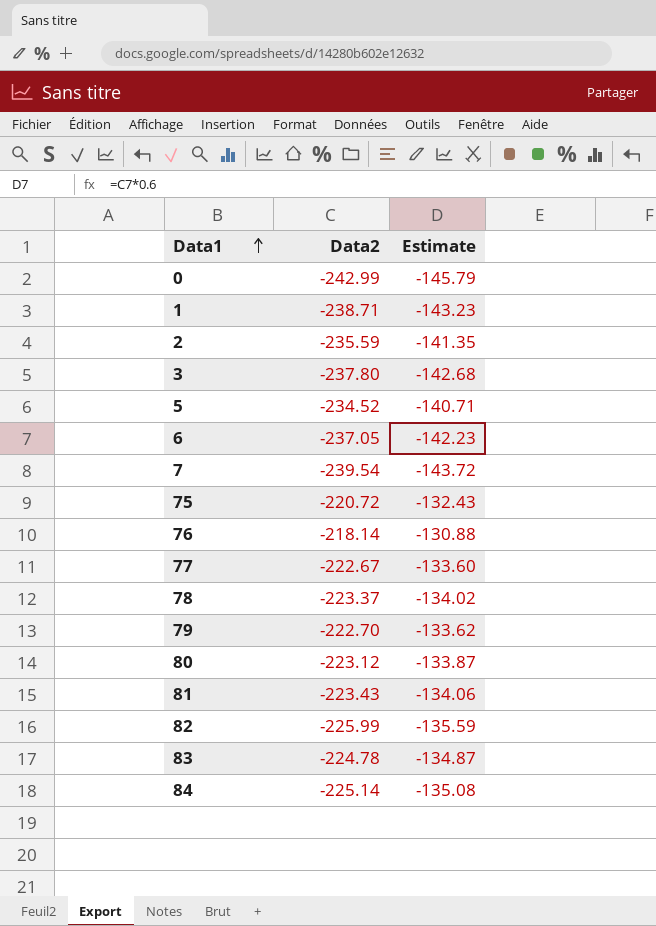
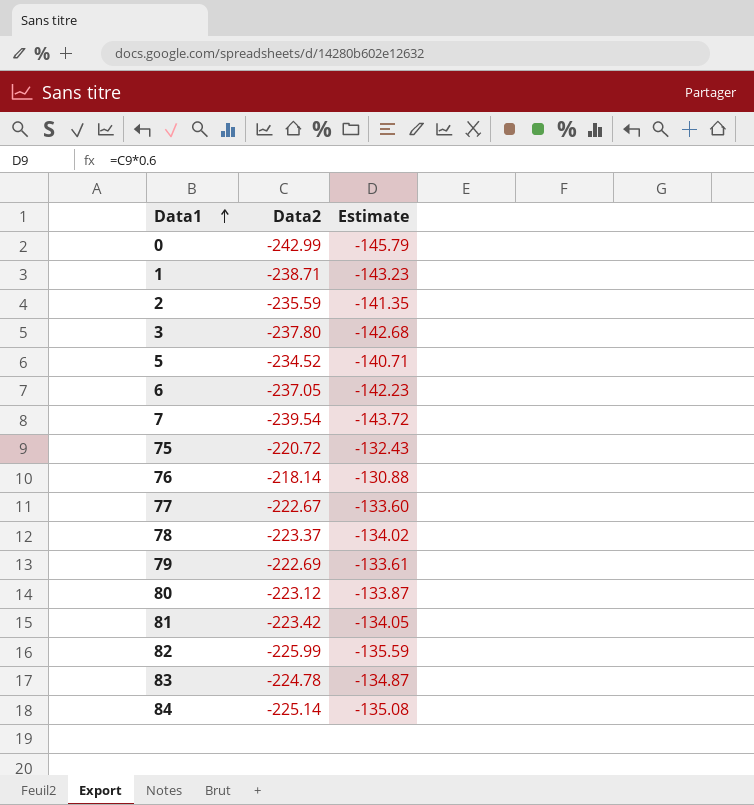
79 | Data2: -222.70 -> -222.69
79 | Estimate: -133.62 -> -133.61
81 | Data2: -223.43 -> -223.42
81 | Estimate: -134.06 -> -134.05

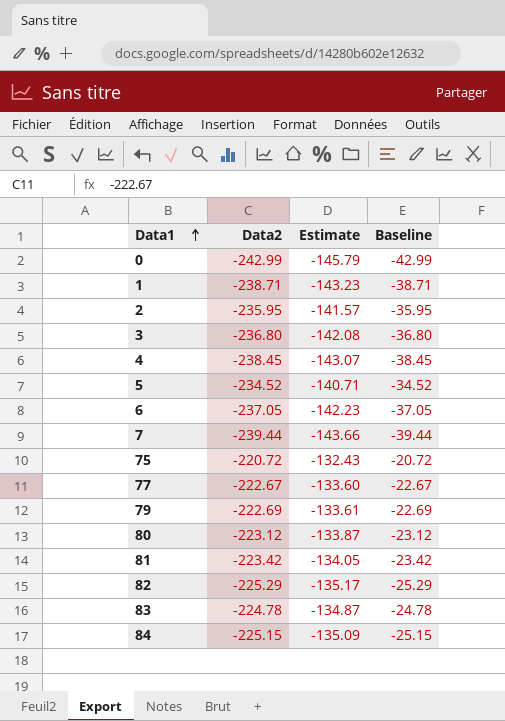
column Baseline | formula: none -> [Data2] + 200
row 76: -218.14 | -130.88 -> none
row 78: -223.37 | -134.02 -> none
2 | Data2: -235.59 -> -235.95
2 | Estimate: -141.35 -> -141.57
3 | Data2: -237.80 -> -236.80
3 | Estimate: -142.68 -> -142.08
row 4: none -> -238.45 | -143.07 | -38.45
7 | Data2: -239.54 -> -239.44
7 | Estimate: -143.72 -> -143.66
82 | Data2: -225.99 -> -225.29
82 | Estimate: -135.59 -> -135.17
84 | Data2: -225.14 -> -225.15
84 | Estimate: -135.08 -> -135.09

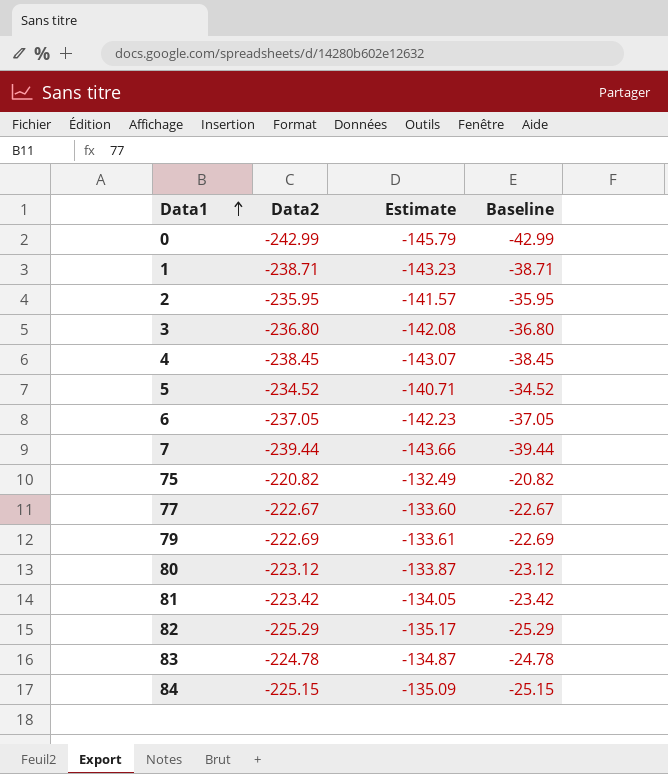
75 | Data2: -220.72 -> -220.82
75 | Estimate: -132.43 -> -132.49
75 | Baseline: -20.72 -> -20.82

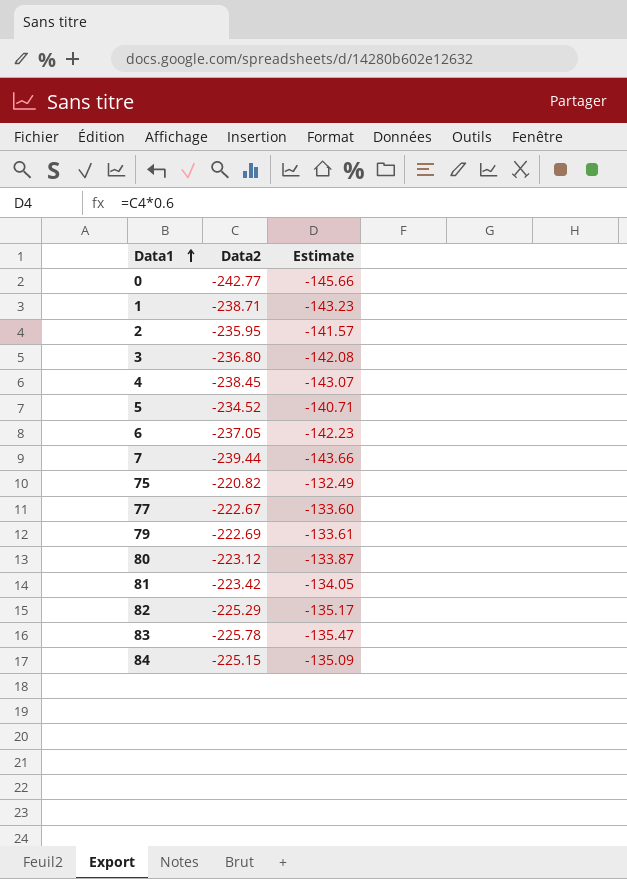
column Baseline | formula: [Data2] + 200 -> none
0 | Data2: -242.99 -> -242.77
0 | Estimate: -145.79 -> -145.66
83 | Data2: -224.78 -> -225.78
83 | Estimate: -134.87 -> -135.47

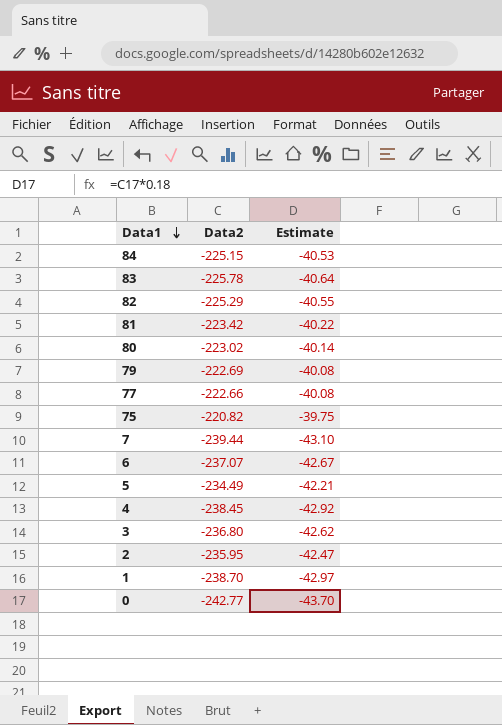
row order: Data1 ascending -> Data1 descending
column Estimate | formula: [Data2] * 0.6 -> [Data2] * 0.18
80 | Data2: -223.12 -> -223.02
77 | Data2: -222.67 -> -222.66
6 | Data2: -237.05 -> -237.07
5 | Data2: -234.52 -> -234.49
1 | Data2: -238.71 -> -238.70

